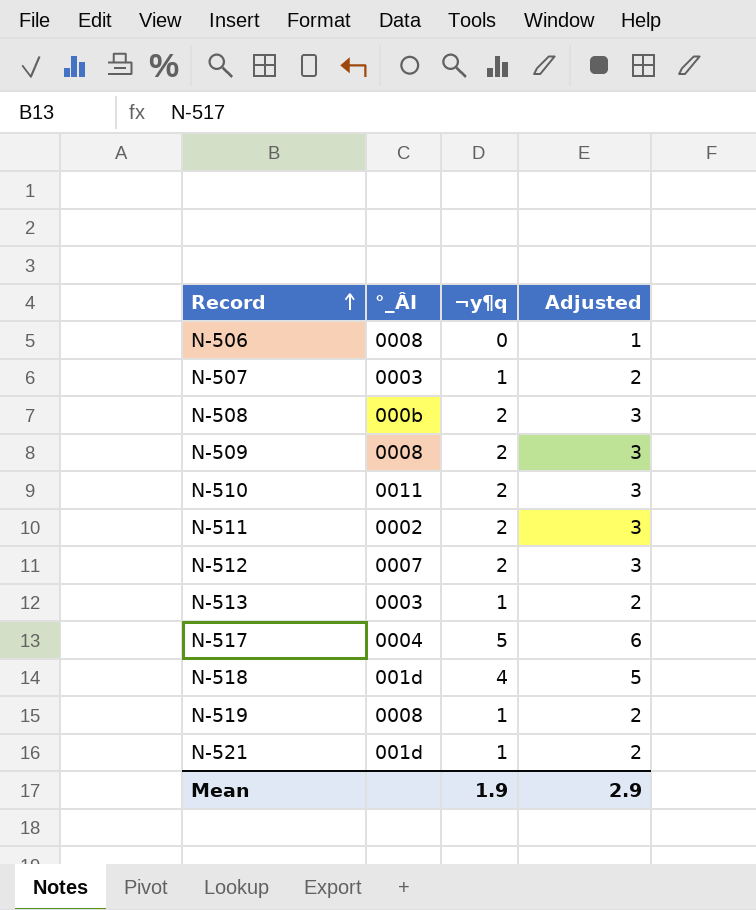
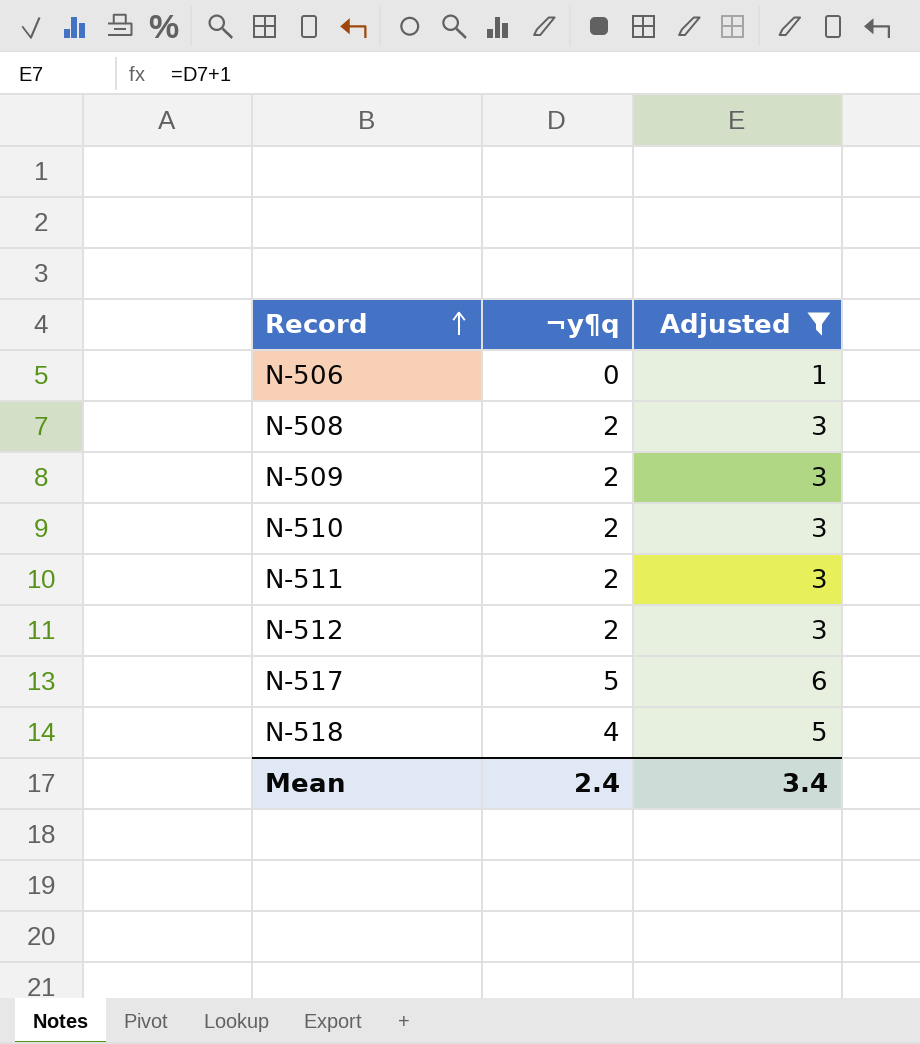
filter: none -> Adjusted != 2
column °_ÂI | position: 2 -> none
Mean | ¬y¶q: 1.9 -> 2.4
Mean | Adjusted: 2.9 -> 3.4

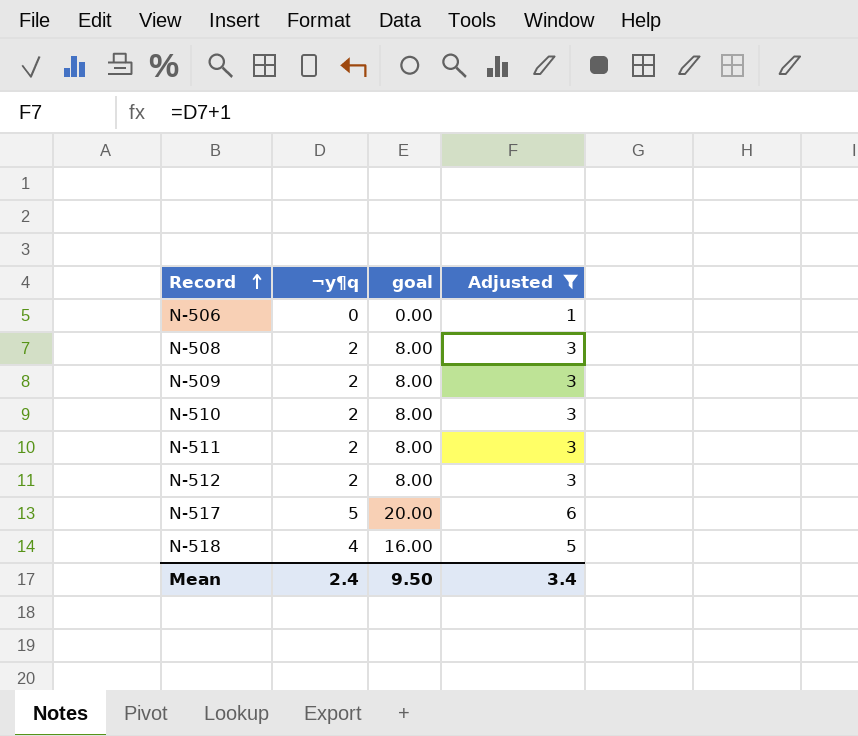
column goal | formula: none -> [¬y¶q] * 4

